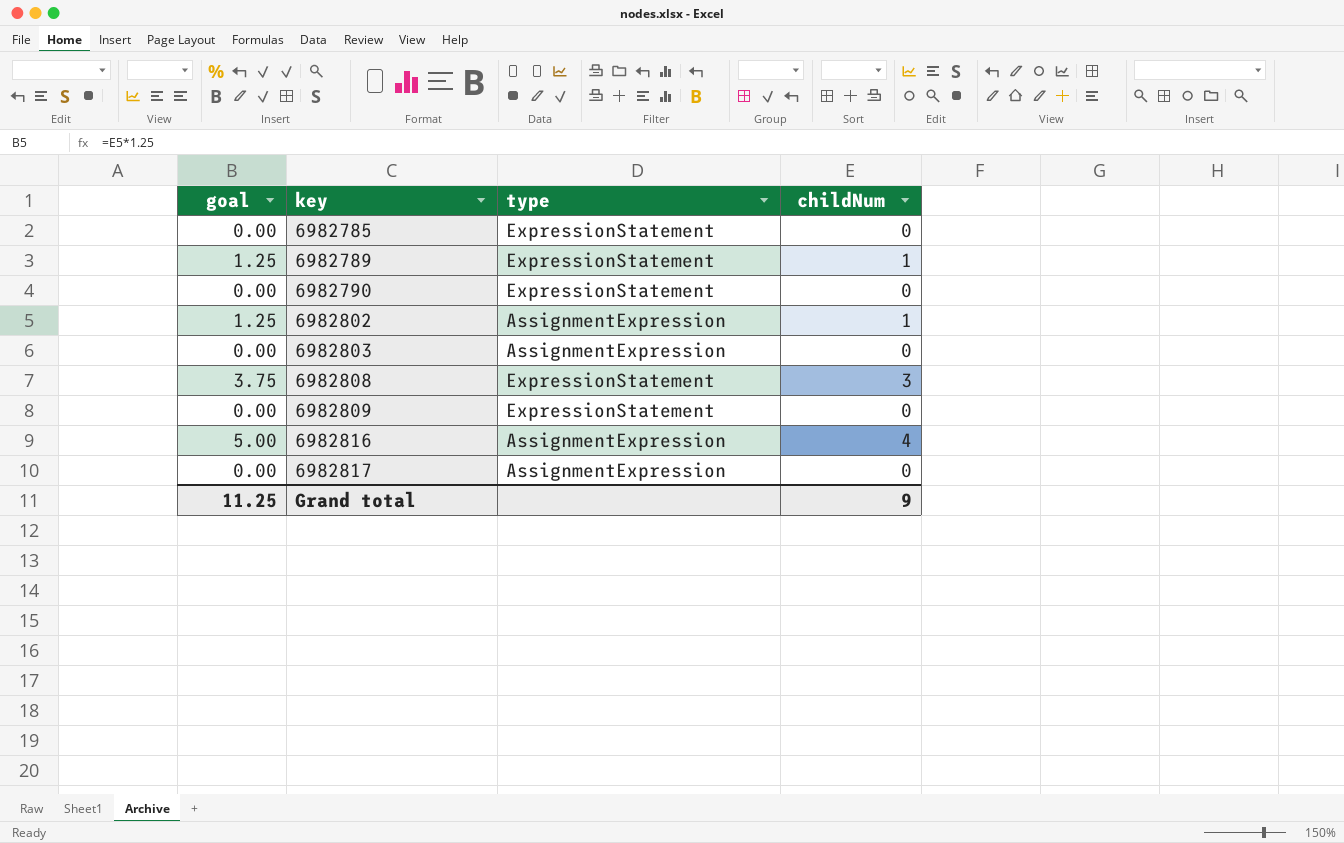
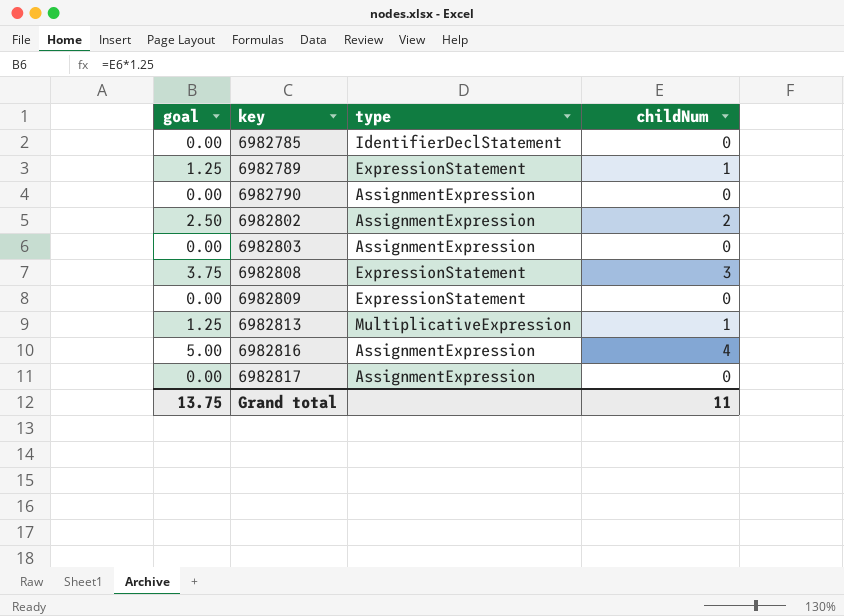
6982785 | type: ExpressionStatement -> IdentifierDeclStatement
6982790 | type: ExpressionStatement -> AssignmentExpression
6982802 | goal: 1.25 -> 2.50
6982802 | childNum: 1 -> 2
row 6982813: none -> 1.25 | MultiplicativeExpression | 1
Grand total | goal: 11.25 -> 13.75
Grand total | childNum: 9 -> 11

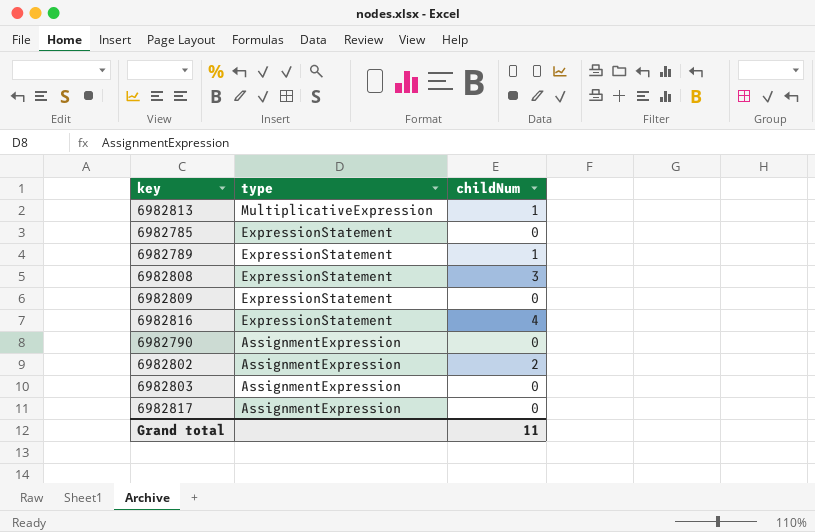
row order: key ascending -> type descending
column goal | formula: [childNum] * 1.25 -> none
6982785 | type: IdentifierDeclStatement -> ExpressionStatement
6982816 | type: AssignmentExpression -> ExpressionStatement

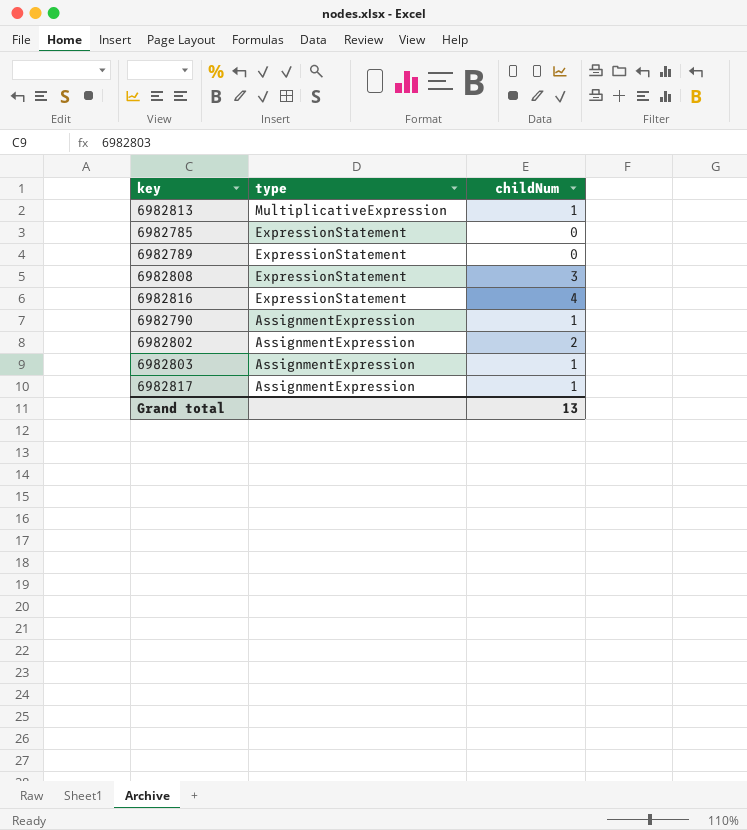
row 6982809: ExpressionStatement | 0 -> none
6982789 | childNum: 1 -> 0
6982790 | childNum: 0 -> 1
6982803 | childNum: 0 -> 1
6982817 | childNum: 0 -> 1
Grand total | childNum: 11 -> 13

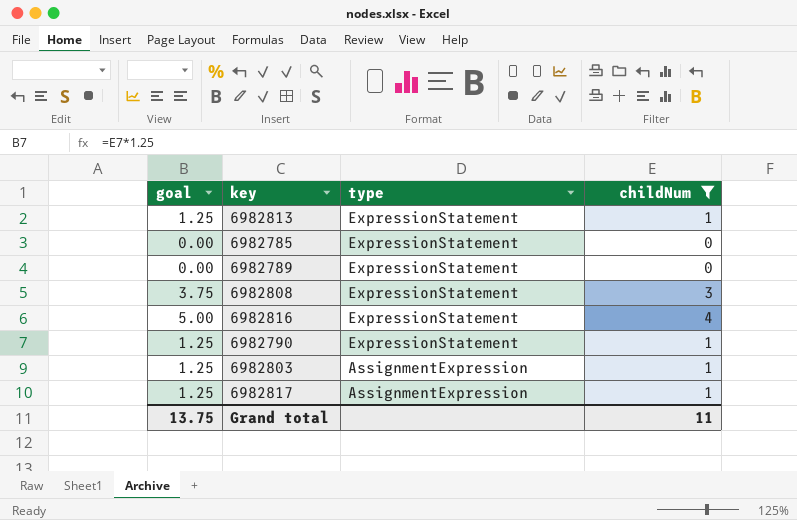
filter: none -> childNum != 2
column goal | formula: none -> [childNum] * 1.25
6982813 | type: MultiplicativeExpression -> ExpressionStatement
6982790 | type: AssignmentExpression -> ExpressionStatement
Grand total | childNum: 13 -> 11

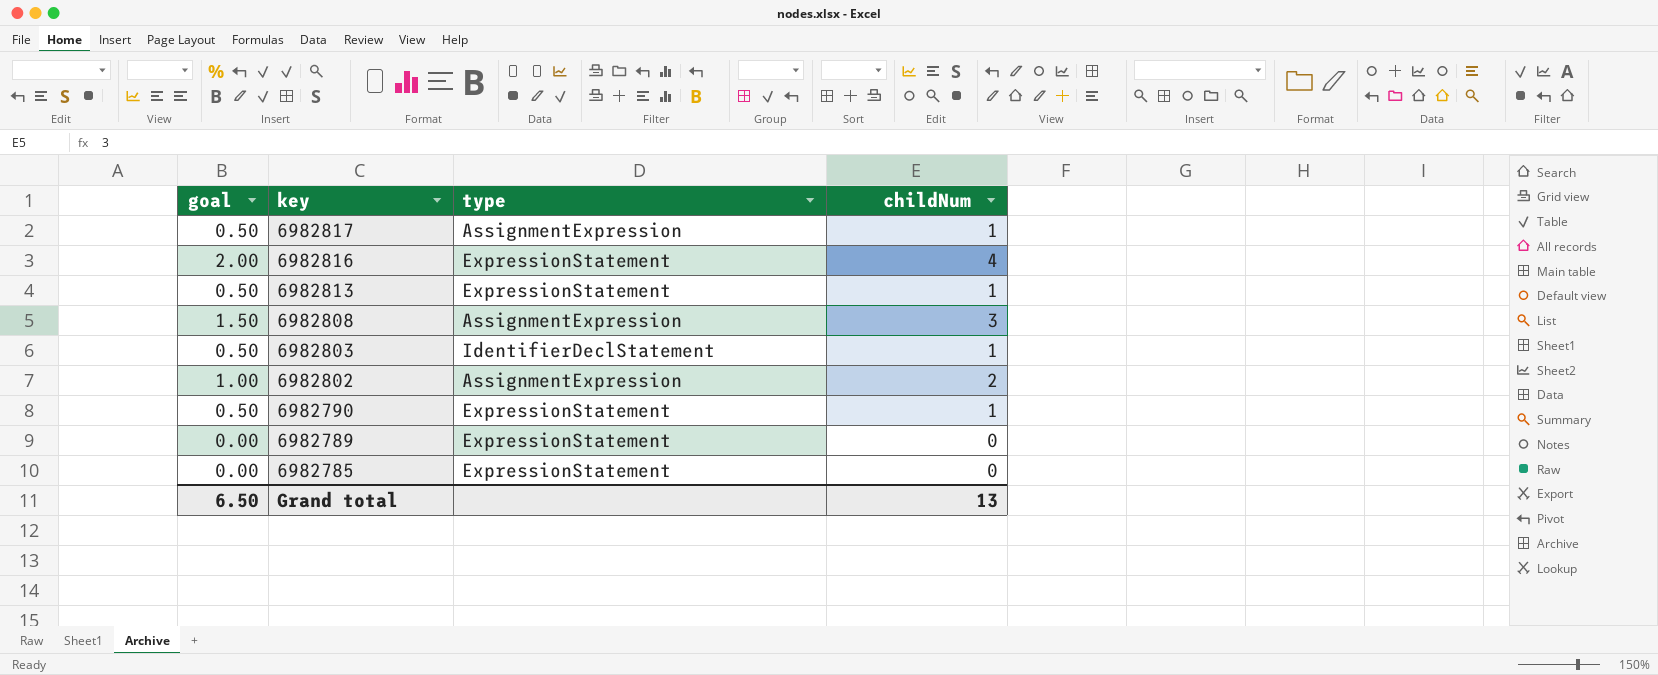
filter: childNum != 2 -> none
row order: type descending -> key descending
column goal | formula: [childNum] * 1.25 -> [childNum] * 0.5
6982808 | type: ExpressionStatement -> AssignmentExpression
6982803 | type: AssignmentExpression -> IdentifierDeclStatement
Grand total | goal: 13.75 -> 6.50
Grand total | childNum: 11 -> 13

